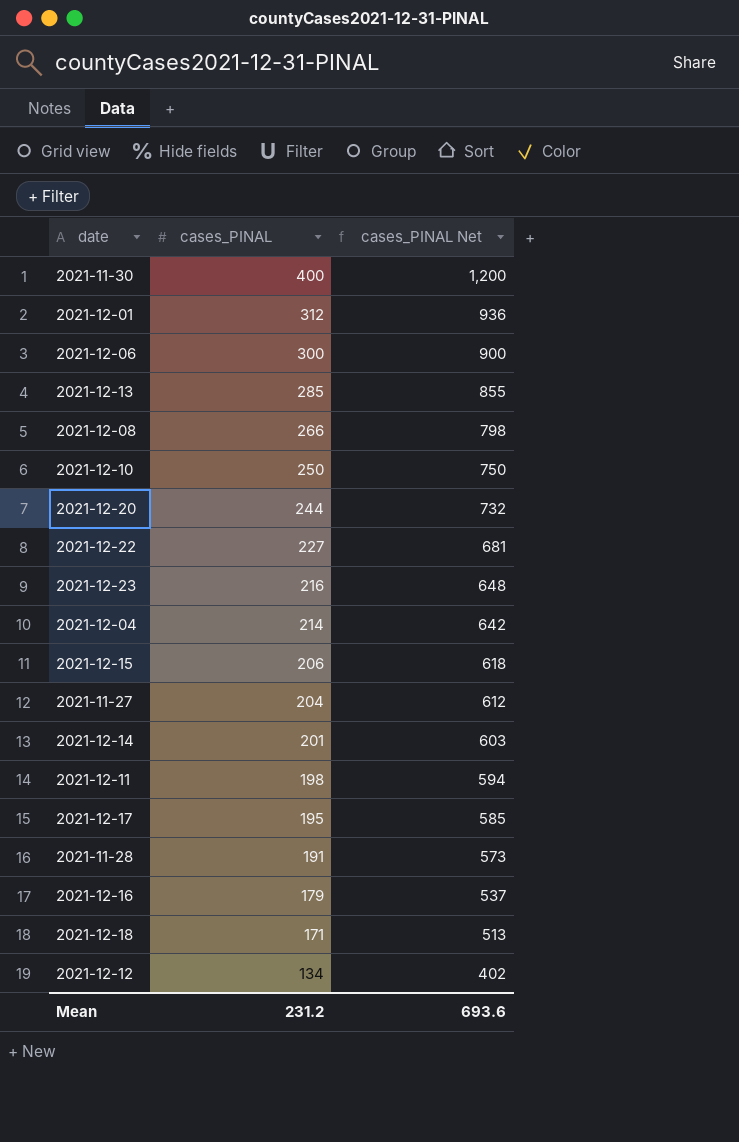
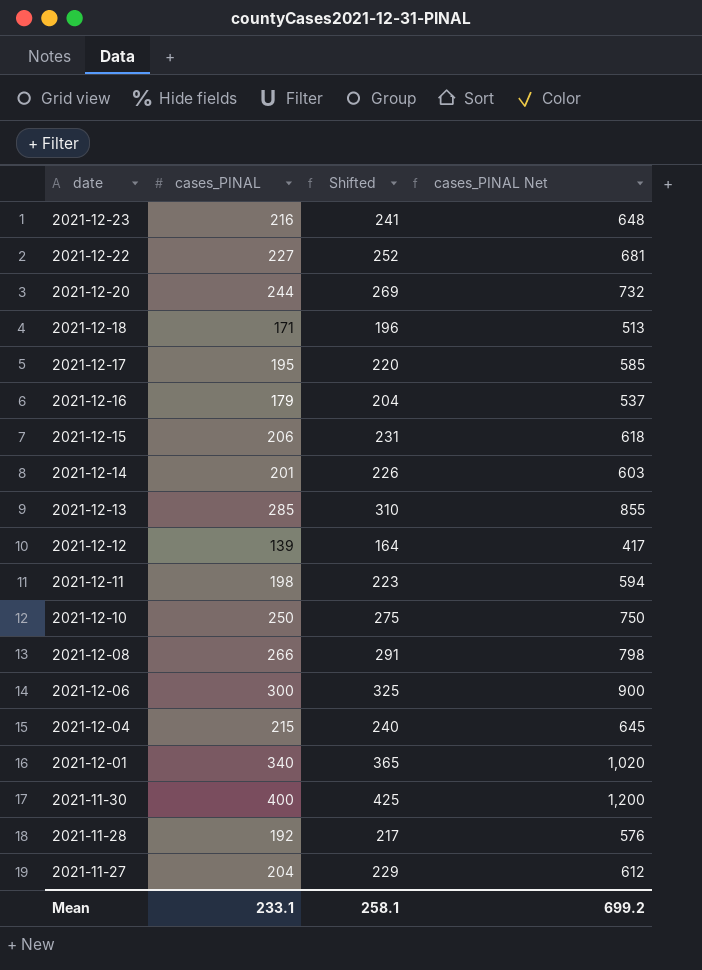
row order: cases_PINAL descending -> date descending
column Shifted | formula: none -> [cases_PINAL] + 25
2021-12-12 | cases_PINAL: 134 -> 139
2021-12-12 | cases_PINAL Net: 402 -> 417
2021-12-04 | cases_PINAL: 214 -> 215
2021-12-04 | cases_PINAL Net: 642 -> 645
2021-12-01 | cases_PINAL: 312 -> 340
2021-12-01 | cases_PINAL Net: 936 -> 1,020
2021-11-28 | cases_PINAL: 191 -> 192
2021-11-28 | cases_PINAL Net: 573 -> 576
Mean | cases_PINAL: 231.2 -> 233.1
Mean | cases_PINAL Net: 693.6 -> 699.2

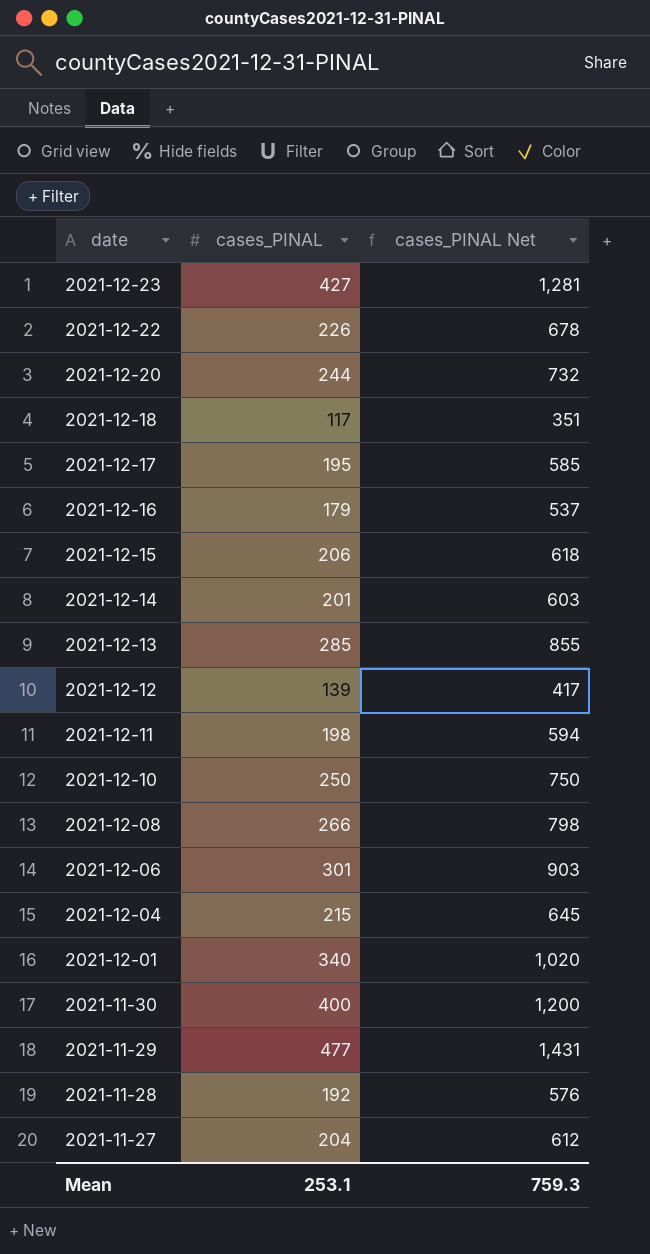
column Shifted | formula: [cases_PINAL] + 25 -> none
2021-12-23 | cases_PINAL: 216 -> 427
2021-12-23 | cases_PINAL Net: 648 -> 1,281
2021-12-22 | cases_PINAL: 227 -> 226
2021-12-22 | cases_PINAL Net: 681 -> 678
2021-12-18 | cases_PINAL: 171 -> 117
2021-12-18 | cases_PINAL Net: 513 -> 351
2021-12-06 | cases_PINAL: 300 -> 301
2021-12-06 | cases_PINAL Net: 900 -> 903
row 2021-11-29: none -> 477 | 1,431
Mean | cases_PINAL: 233.1 -> 253.1
Mean | cases_PINAL Net: 699.2 -> 759.3

